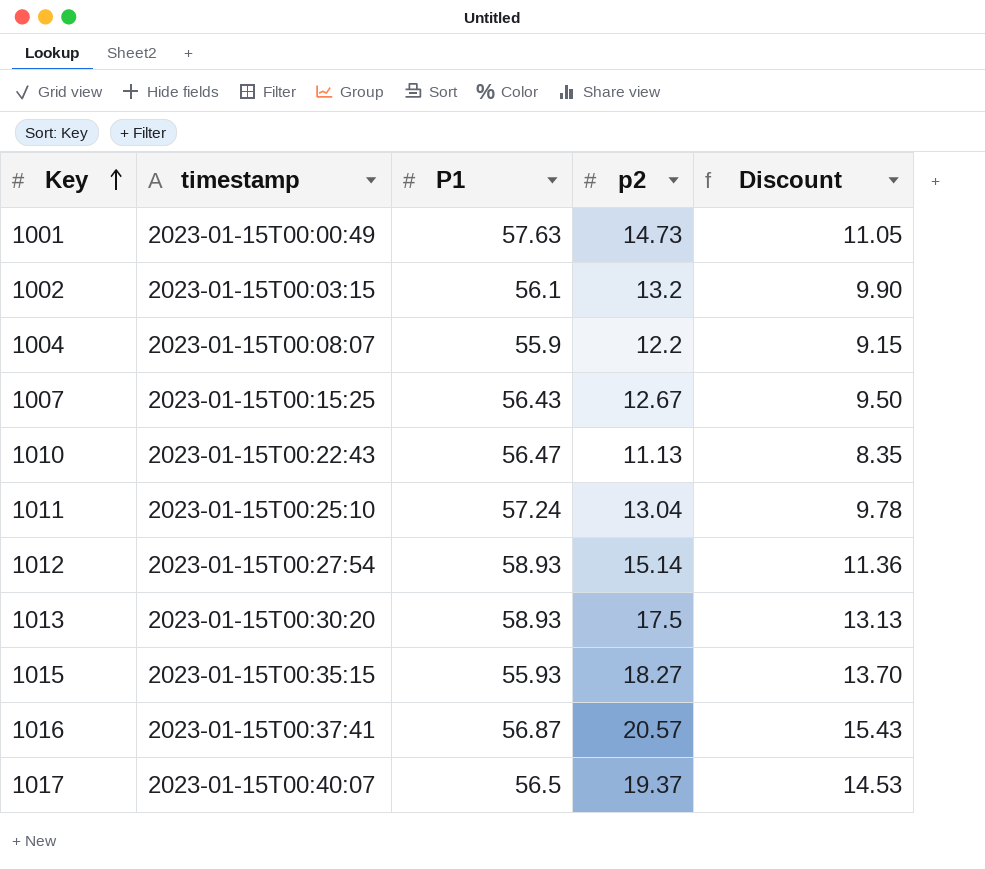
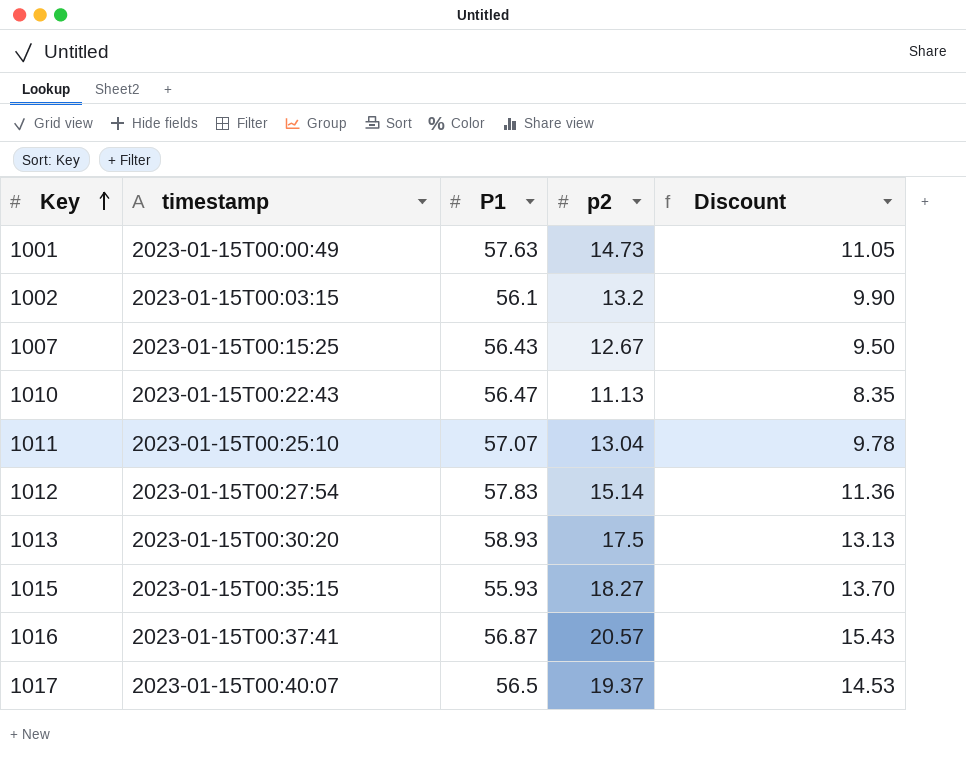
row 1004: 2023-01-15T00:08:07 | 55.9 | 12.2 | 9.15 -> none
1011 | P1: 57.24 -> 57.07
1012 | P1: 58.93 -> 57.83

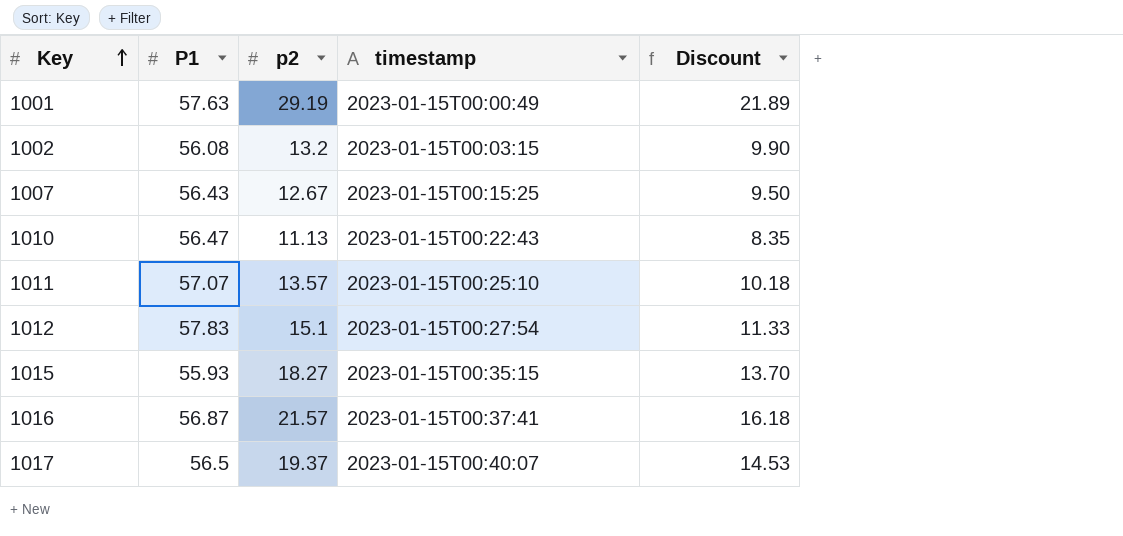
column timestamp | position: 2 -> 4
row 1013: 2023-01-15T00:30:20 | 58.93 | 17.5 | 13.13 -> none
1001 | p2: 14.73 -> 29.19
1001 | Discount: 11.05 -> 21.89
1002 | P1: 56.1 -> 56.08
1011 | p2: 13.04 -> 13.57
1011 | Discount: 9.78 -> 10.18
1012 | p2: 15.14 -> 15.1
1012 | Discount: 11.36 -> 11.33
1016 | p2: 20.57 -> 21.57
1016 | Discount: 15.43 -> 16.18

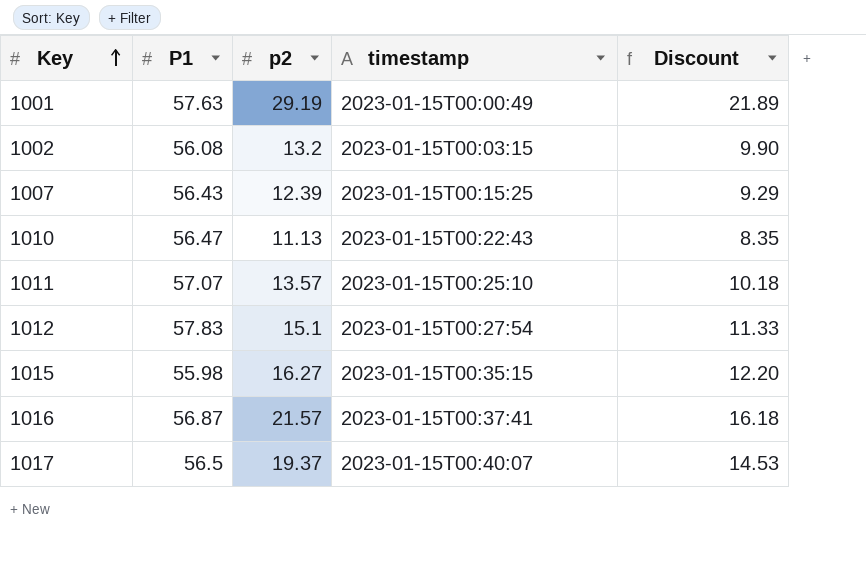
1007 | p2: 12.67 -> 12.39
1007 | Discount: 9.50 -> 9.29
1015 | P1: 55.93 -> 55.98
1015 | p2: 18.27 -> 16.27
1015 | Discount: 13.70 -> 12.20

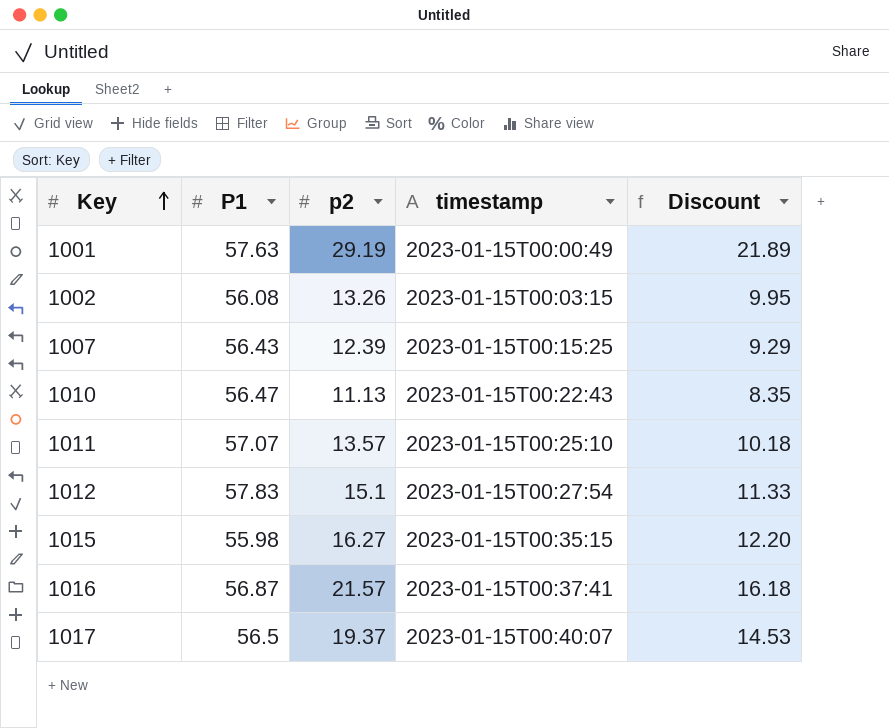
1002 | p2: 13.2 -> 13.26
1002 | Discount: 9.90 -> 9.95

